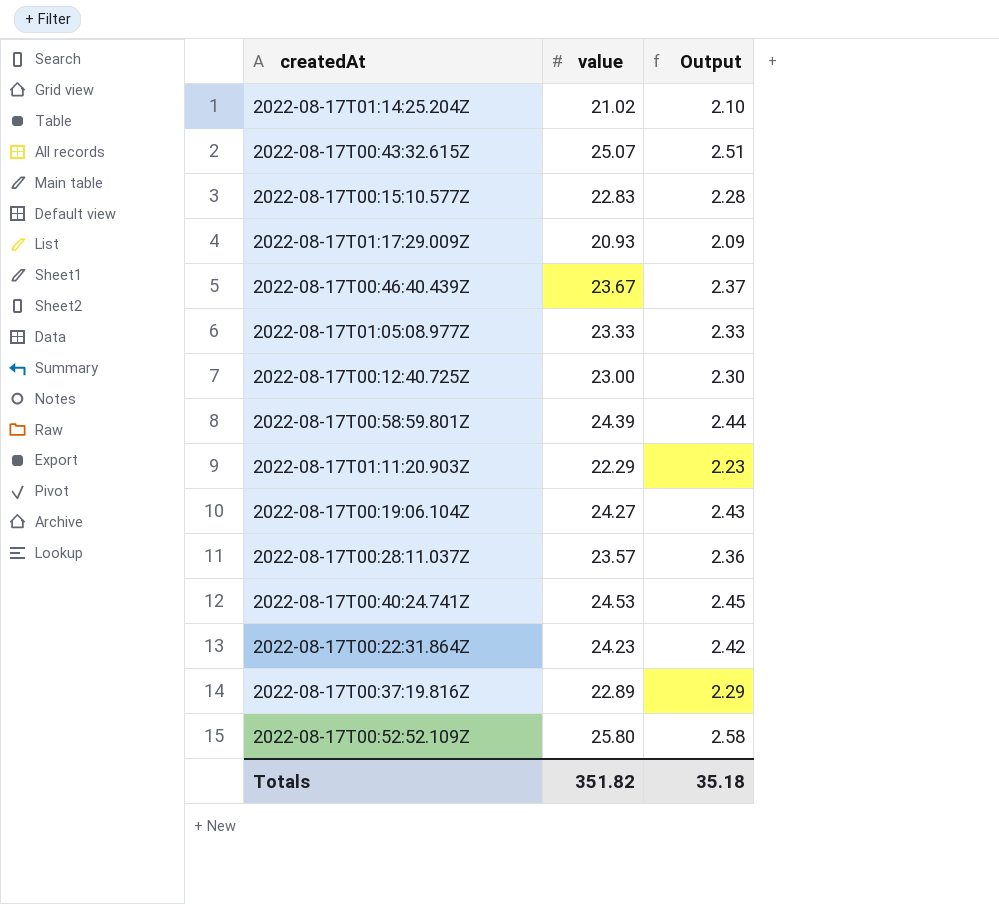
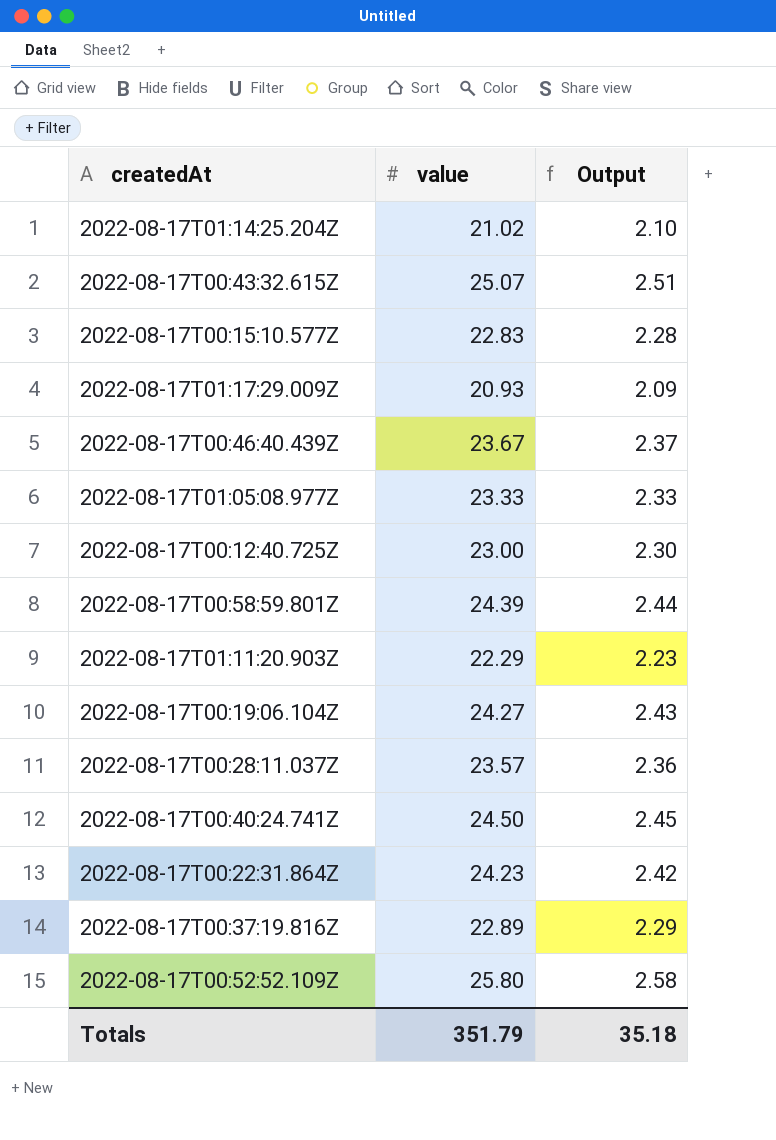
2022-08-17T00:40:24.741Z | value: 24.53 -> 24.50
Totals | value: 351.82 -> 351.79

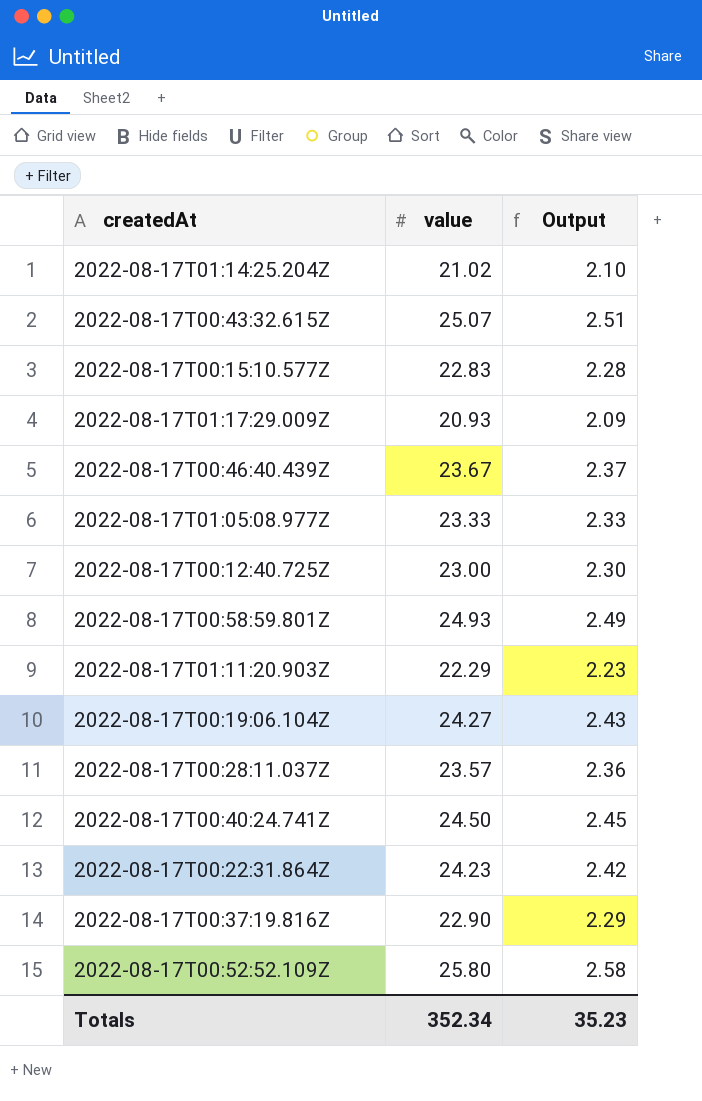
2022-08-17T00:58:59.801Z | value: 24.39 -> 24.93
2022-08-17T00:58:59.801Z | Output: 2.44 -> 2.49
2022-08-17T00:37:19.816Z | value: 22.89 -> 22.90
Totals | value: 351.79 -> 352.34
Totals | Output: 35.18 -> 35.23

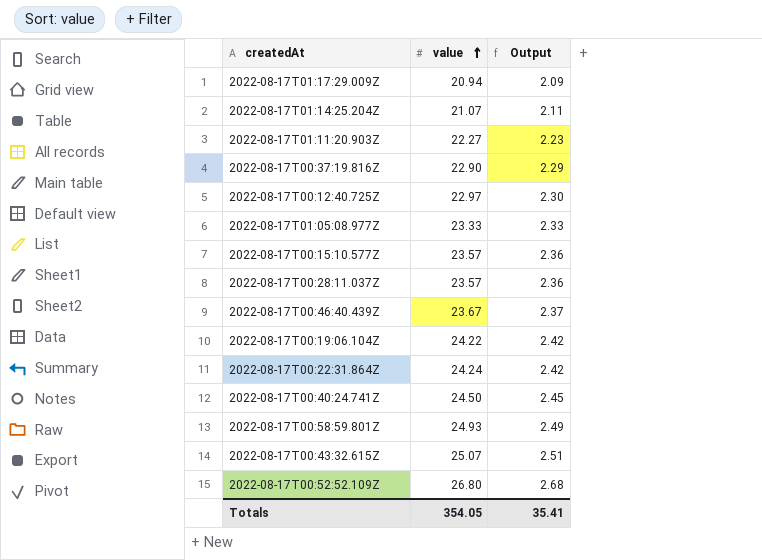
row order: none -> value ascending
2022-08-17T01:17:29.009Z | value: 20.93 -> 20.94
2022-08-17T01:14:25.204Z | value: 21.02 -> 21.07
2022-08-17T01:14:25.204Z | Output: 2.10 -> 2.11
2022-08-17T01:11:20.903Z | value: 22.29 -> 22.27
2022-08-17T00:12:40.725Z | value: 23.00 -> 22.97
2022-08-17T00:15:10.577Z | value: 22.83 -> 23.57
2022-08-17T00:15:10.577Z | Output: 2.28 -> 2.36
2022-08-17T00:19:06.104Z | value: 24.27 -> 24.22
2022-08-17T00:19:06.104Z | Output: 2.43 -> 2.42
2022-08-17T00:22:31.864Z | value: 24.23 -> 24.24
2022-08-17T00:52:52.109Z | value: 25.80 -> 26.80
2022-08-17T00:52:52.109Z | Output: 2.58 -> 2.68
Totals | value: 352.34 -> 354.05
Totals | Output: 35.23 -> 35.41

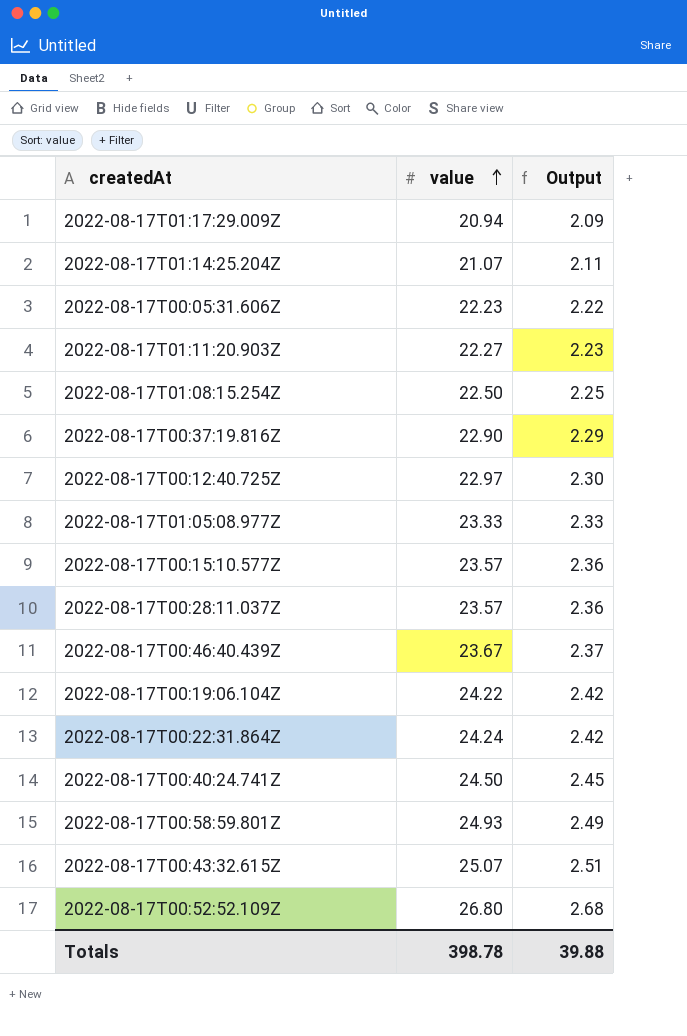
row 2022-08-17T00:05:31.606Z: none -> 22.23 | 2.22
row 2022-08-17T01:08:15.254Z: none -> 22.50 | 2.25
Totals | value: 354.05 -> 398.78
Totals | Output: 35.41 -> 39.88

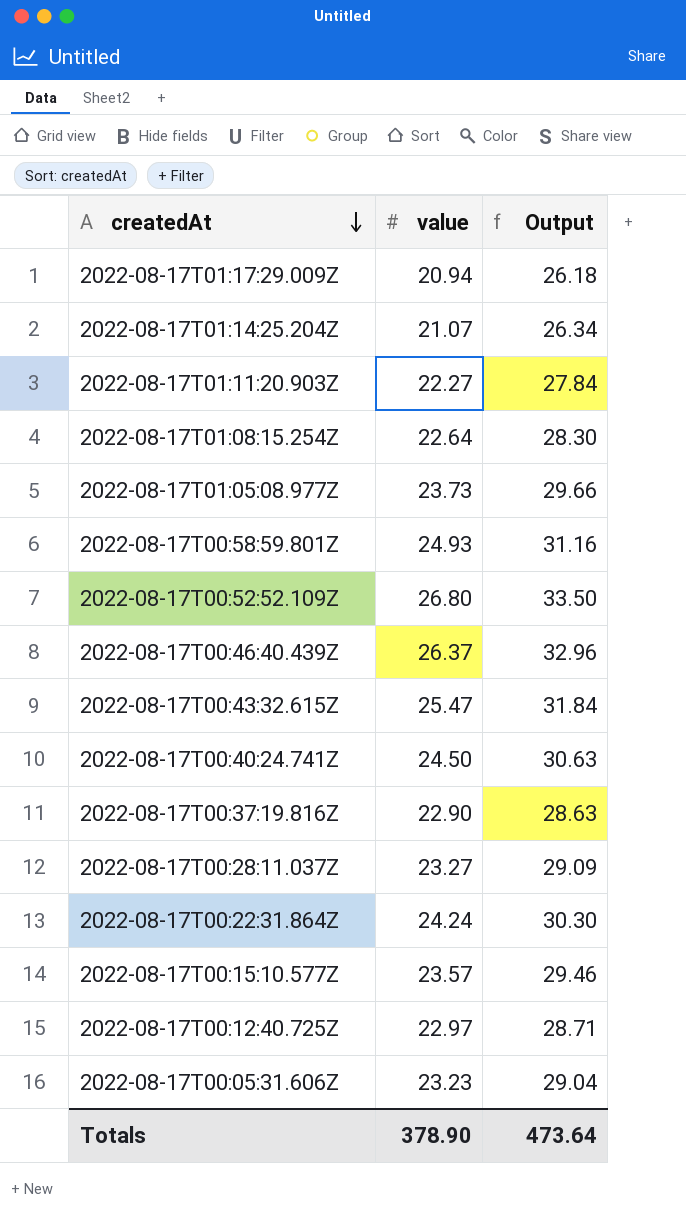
row order: value ascending -> createdAt descending
column Output | formula: [value] * 0.1 -> [value] * 1.25
row 2022-08-17T00:19:06.104Z: 24.22 | 2.42 -> none
2022-08-17T01:08:15.254Z | value: 22.50 -> 22.64
2022-08-17T01:05:08.977Z | value: 23.33 -> 23.73
2022-08-17T00:46:40.439Z | value: 23.67 -> 26.37
2022-08-17T00:43:32.615Z | value: 25.07 -> 25.47
2022-08-17T00:28:11.037Z | value: 23.57 -> 23.27
2022-08-17T00:05:31.606Z | value: 22.23 -> 23.23
Totals | value: 398.78 -> 378.90
Totals | Output: 39.88 -> 473.64

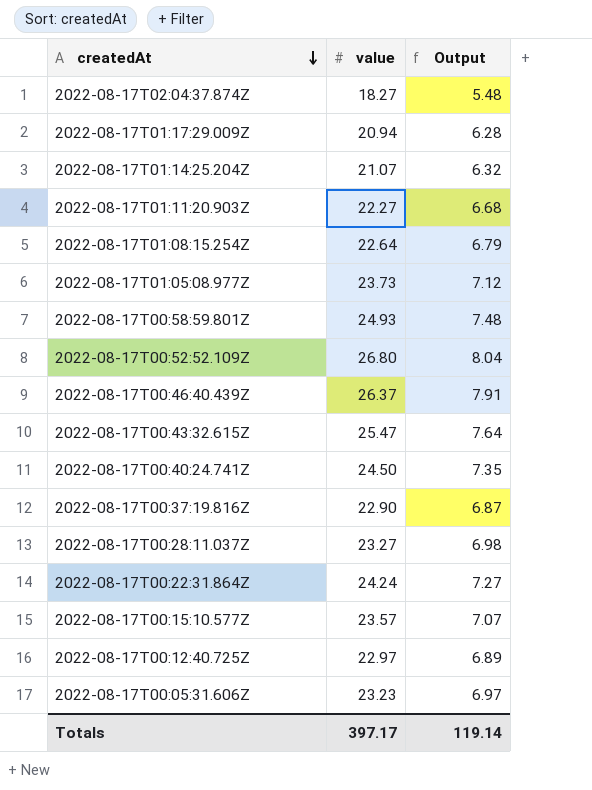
column Output | formula: [value] * 1.25 -> [value] * 0.3
row 2022-08-17T02:04:37.874Z: none -> 18.27 | 5.48
Totals | value: 378.90 -> 397.17
Totals | Output: 473.64 -> 119.14

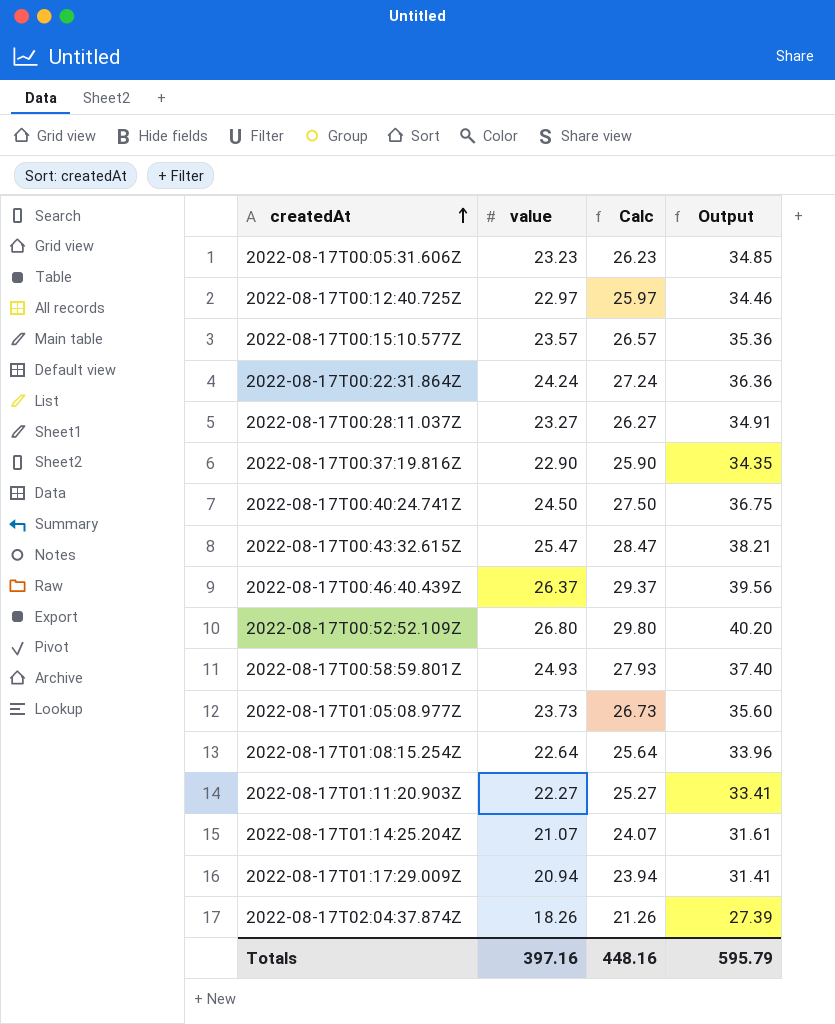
row order: createdAt descending -> createdAt ascending
column Calc | formula: none -> [value] + 3
column Output | formula: [value] * 0.3 -> [value] * 1.5
2022-08-17T02:04:37.874Z | value: 18.27 -> 18.26
Totals | value: 397.17 -> 397.16
Totals | Output: 119.14 -> 595.79

